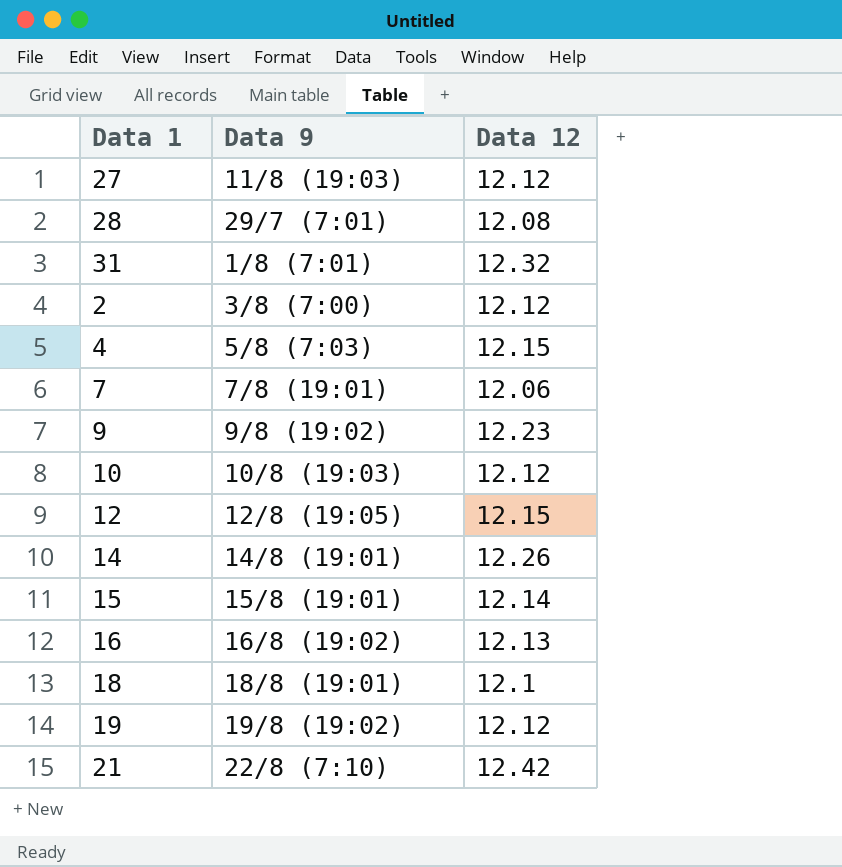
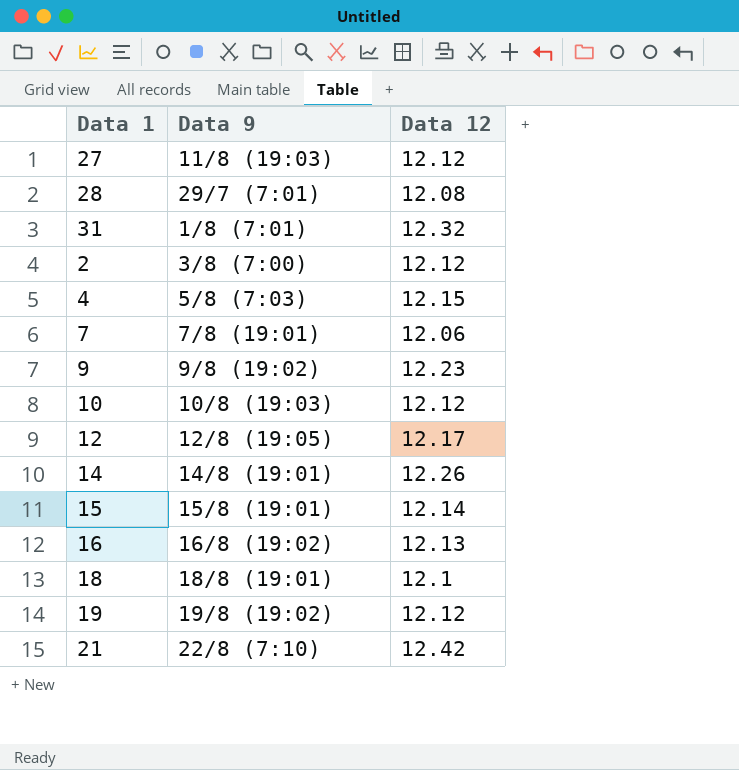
12 | Data 12: 12.15 -> 12.17

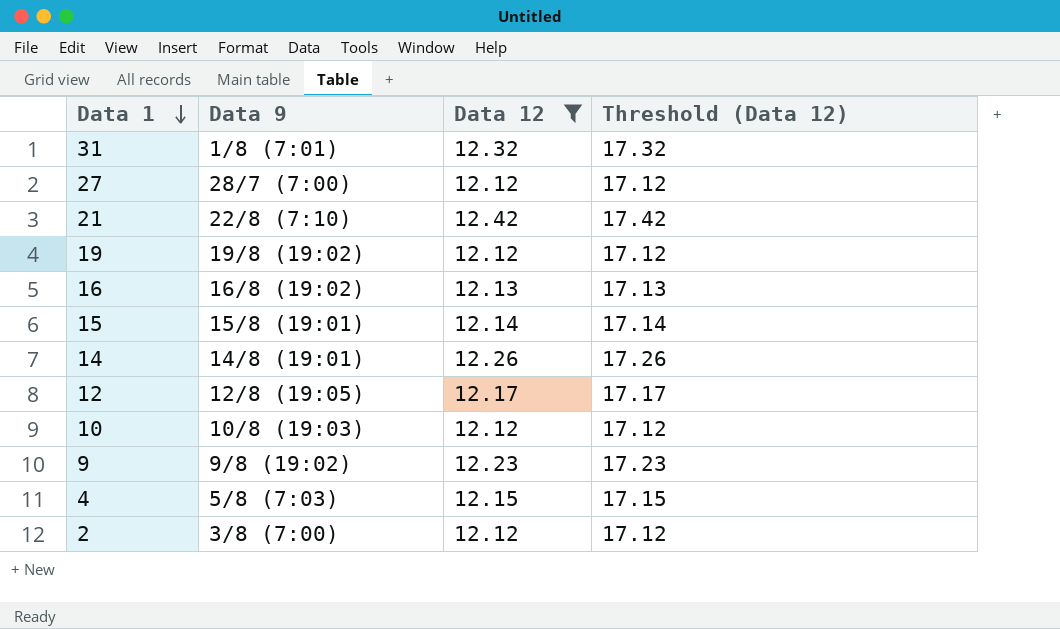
filter: none -> Data 12 >= 12.12
row order: none -> Data 1 descending
column Threshold (Data 12) | formula: none -> [Data 12] + 5
27 | Data 9: 11/8 (19:03) -> 28/7 (7:00)

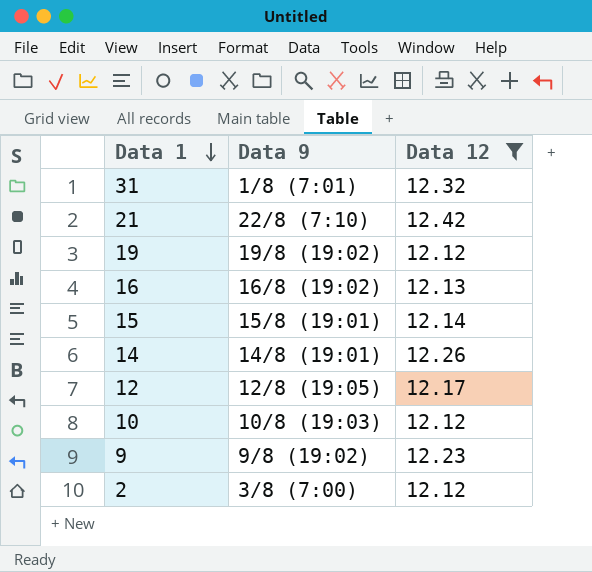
column Threshold (Data 12) | formula: [Data 12] + 5 -> none
row 27: 28/7 (7:00) | 12.12 | 17.12 -> none
row 4: 5/8 (7:03) | 12.15 | 17.15 -> none

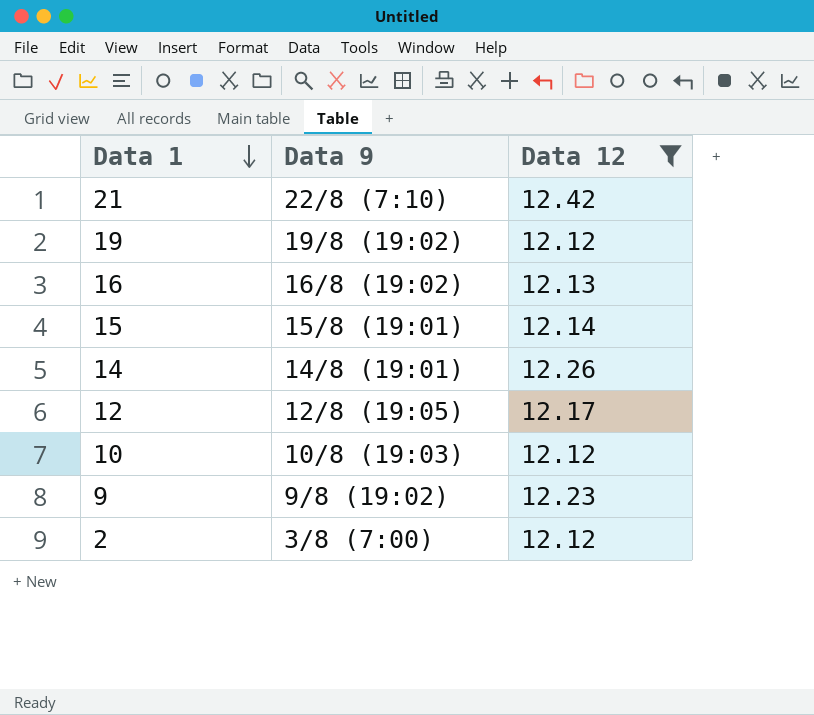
row 31: 1/8 (7:01) | 12.32 -> none

